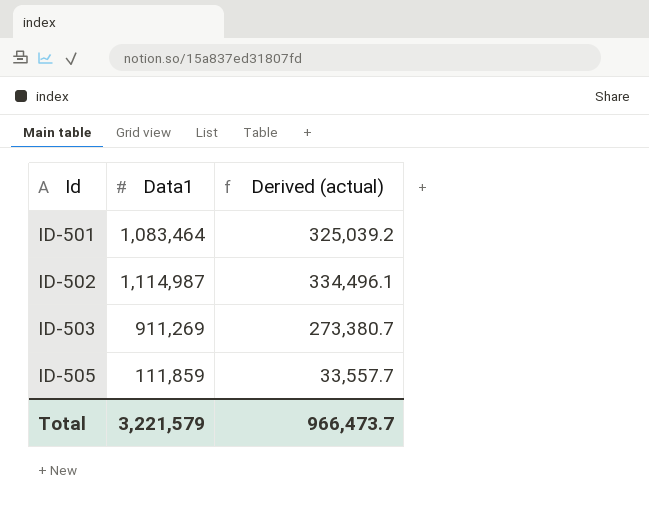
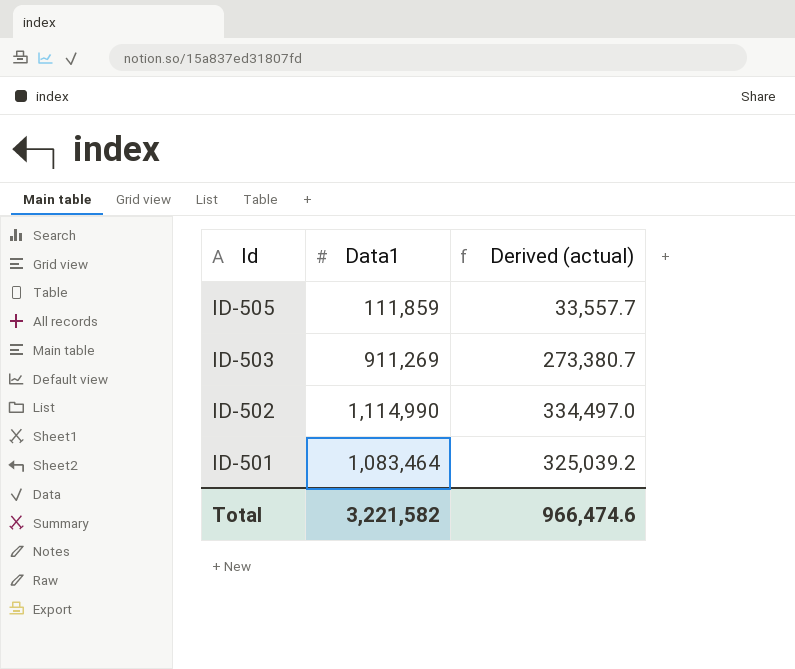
row order: Id ascending -> Id descending
ID-502 | Data1: 1,114,987 -> 1,114,990
ID-502 | Derived (actual): 334,496.1 -> 334,497.0
Total | Data1: 3,221,579 -> 3,221,582
Total | Derived (actual): 966,473.7 -> 966,474.6

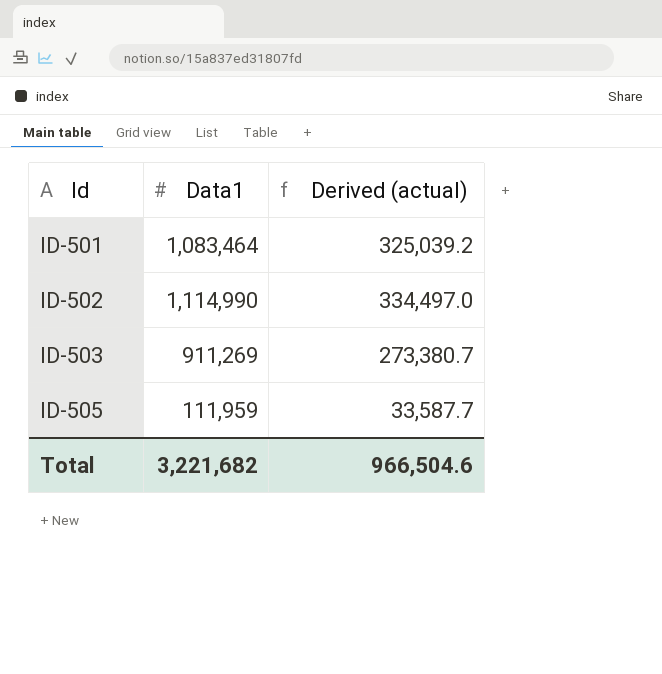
row order: Id descending -> Id ascending
ID-505 | Data1: 111,859 -> 111,959
ID-505 | Derived (actual): 33,557.7 -> 33,587.7
Total | Data1: 3,221,582 -> 3,221,682
Total | Derived (actual): 966,474.6 -> 966,504.6

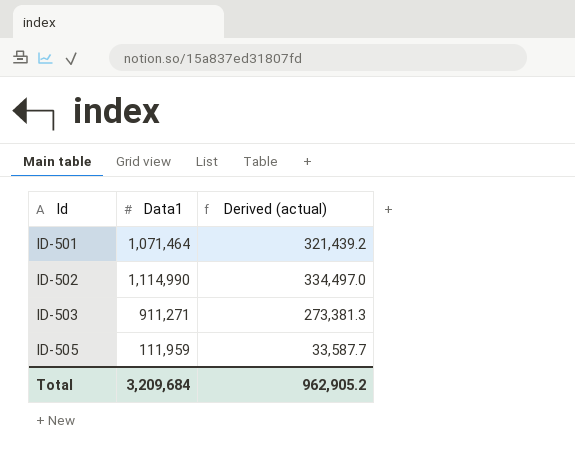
ID-501 | Data1: 1,083,464 -> 1,071,464
ID-501 | Derived (actual): 325,039.2 -> 321,439.2
ID-503 | Data1: 911,269 -> 911,271
ID-503 | Derived (actual): 273,380.7 -> 273,381.3
Total | Data1: 3,221,682 -> 3,209,684
Total | Derived (actual): 966,504.6 -> 962,905.2

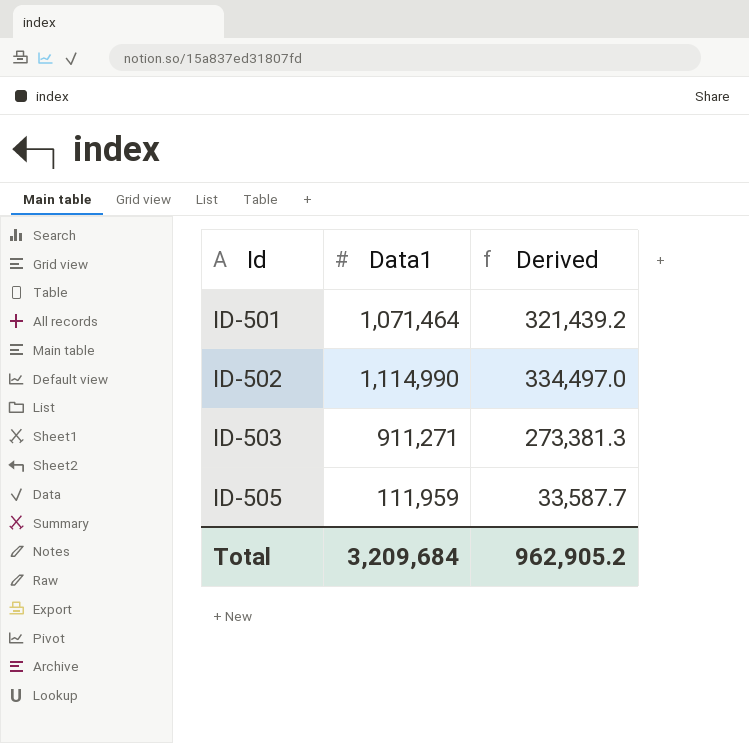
column name: Derived (actual) -> Derived

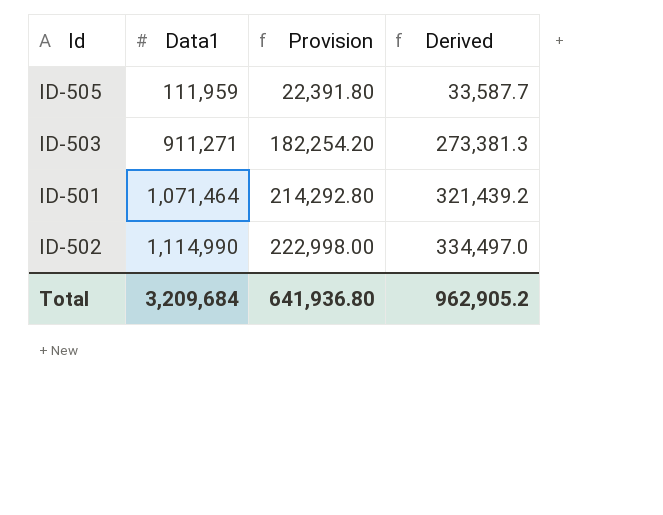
row order: Id ascending -> Data1 ascending
column Provision | formula: none -> [Data1] * 0.2

